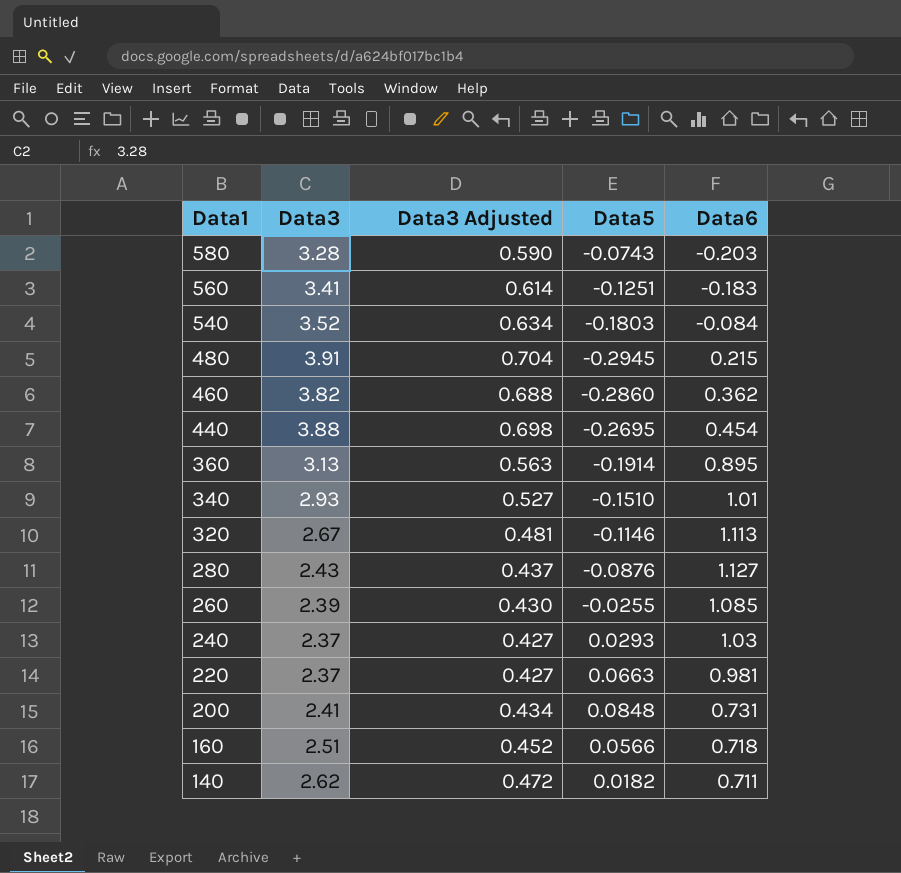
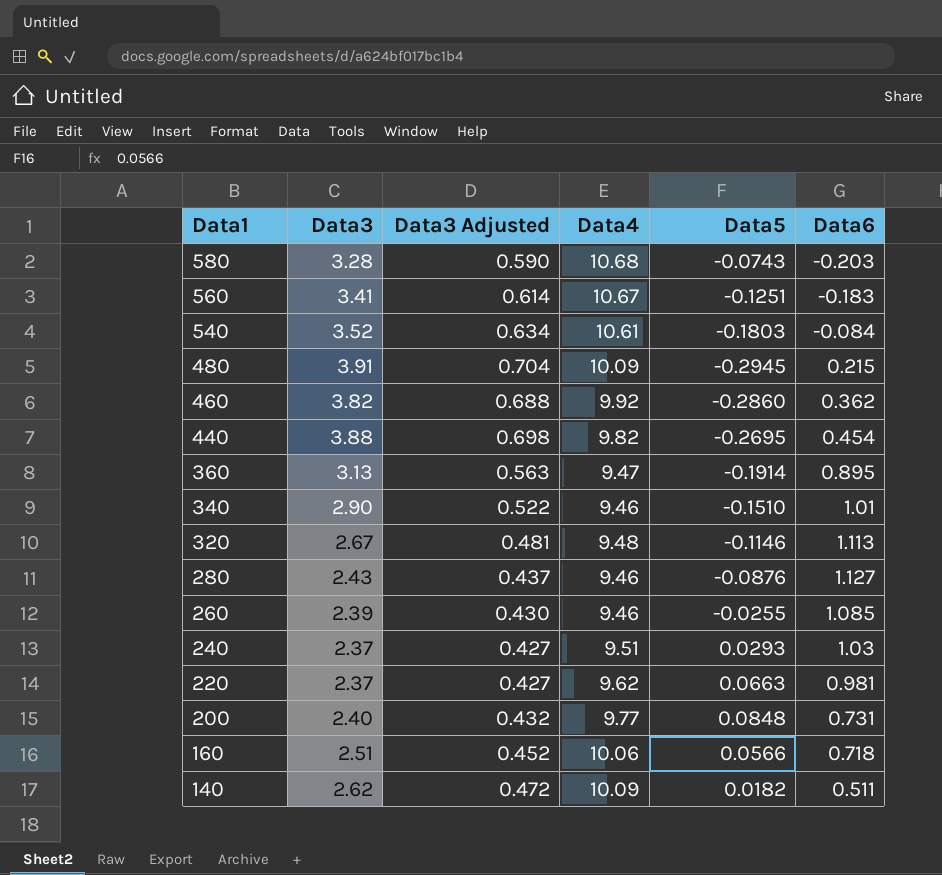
column Data4 | position: none -> 4
340 | Data3: 2.93 -> 2.90
340 | Data3 Adjusted: 0.527 -> 0.522
200 | Data3: 2.41 -> 2.40
200 | Data3 Adjusted: 0.434 -> 0.432
140 | Data6: 0.711 -> 0.511

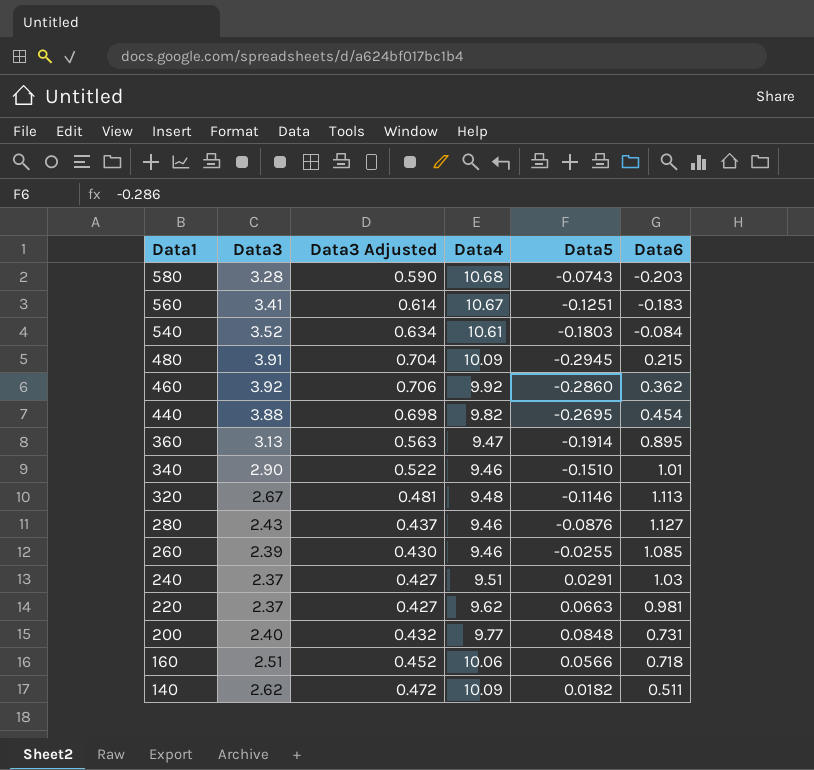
460 | Data3: 3.82 -> 3.92
460 | Data3 Adjusted: 0.688 -> 0.706
240 | Data5: 0.0293 -> 0.0291

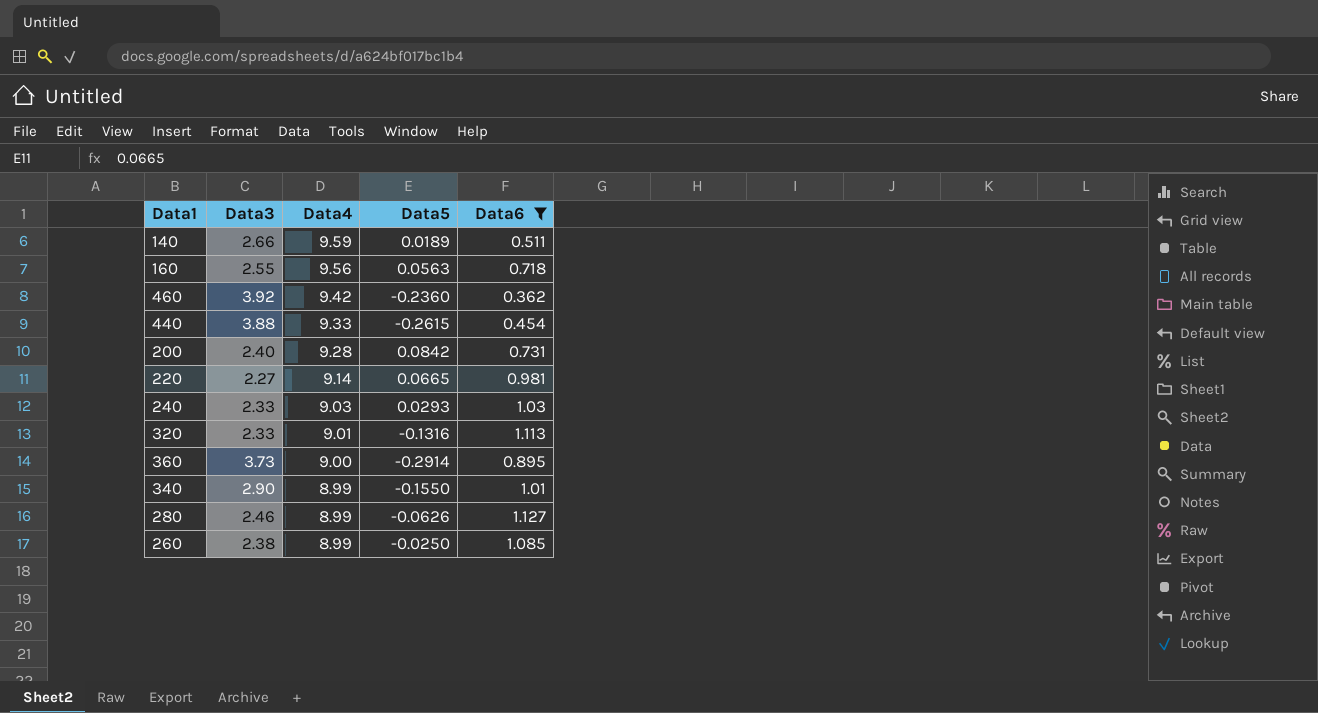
filter: none -> Data6 >= 0.362
row order: Data1 descending -> Data4 descending
column Data3 Adjusted | formula: [Data3] * 0.18 -> none
140 | Data3: 2.62 -> 2.66
140 | Data4: 10.09 -> 9.59
140 | Data5: 0.0182 -> 0.0189
160 | Data3: 2.51 -> 2.55
160 | Data4: 10.06 -> 9.56
160 | Data5: 0.0566 -> 0.0563
460 | Data4: 9.92 -> 9.42
460 | Data5: -0.2860 -> -0.2360
440 | Data4: 9.82 -> 9.33
440 | Data5: -0.2695 -> -0.2615
200 | Data4: 9.77 -> 9.28
200 | Data5: 0.0848 -> 0.0842
220 | Data3: 2.37 -> 2.27
220 | Data4: 9.62 -> 9.14
220 | Data5: 0.0663 -> 0.0665
240 | Data3: 2.37 -> 2.33
240 | Data4: 9.51 -> 9.03
240 | Data5: 0.0291 -> 0.0293
320 | Data3: 2.67 -> 2.33
320 | Data4: 9.48 -> 9.01
320 | Data5: -0.1146 -> -0.1316
360 | Data3: 3.13 -> 3.73
360 | Data4: 9.47 -> 9.00
360 | Data5: -0.1914 -> -0.2914
340 | Data4: 9.46 -> 8.99
340 | Data5: -0.1510 -> -0.1550
280 | Data3: 2.43 -> 2.46
280 | Data4: 9.46 -> 8.99
280 | Data5: -0.0876 -> -0.0626
260 | Data3: 2.39 -> 2.38
260 | Data4: 9.46 -> 8.99
260 | Data5: -0.0255 -> -0.0250

